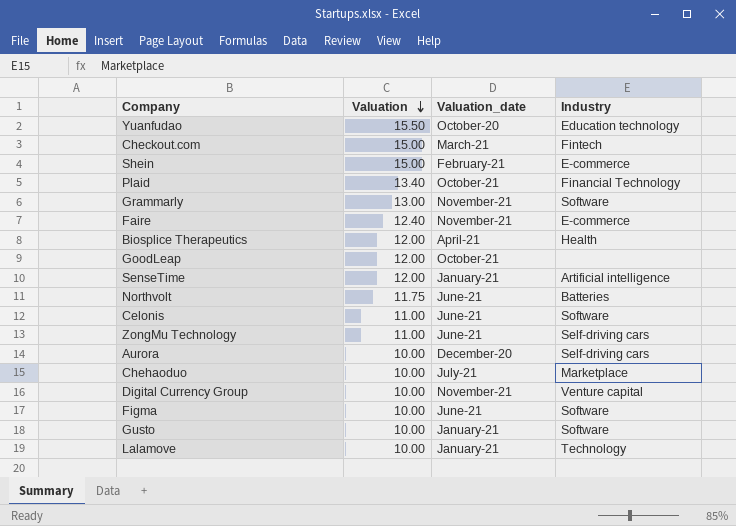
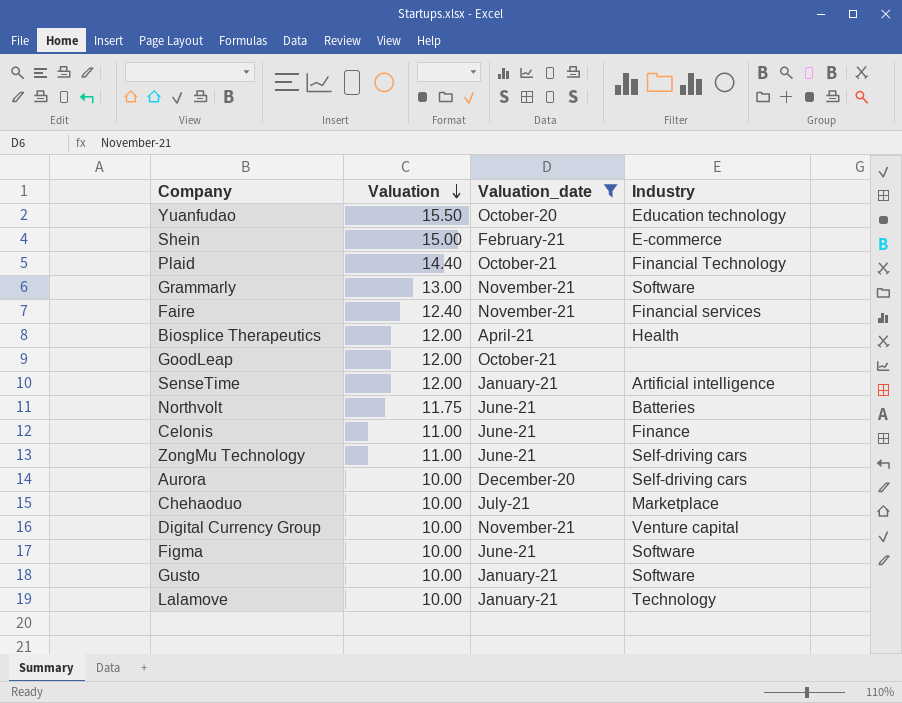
filter: none -> Valuation_date != March-21
Plaid | Valuation: 13.40 -> 14.40
Faire | Industry: E-commerce -> Financial services
Celonis | Industry: Software -> Finance

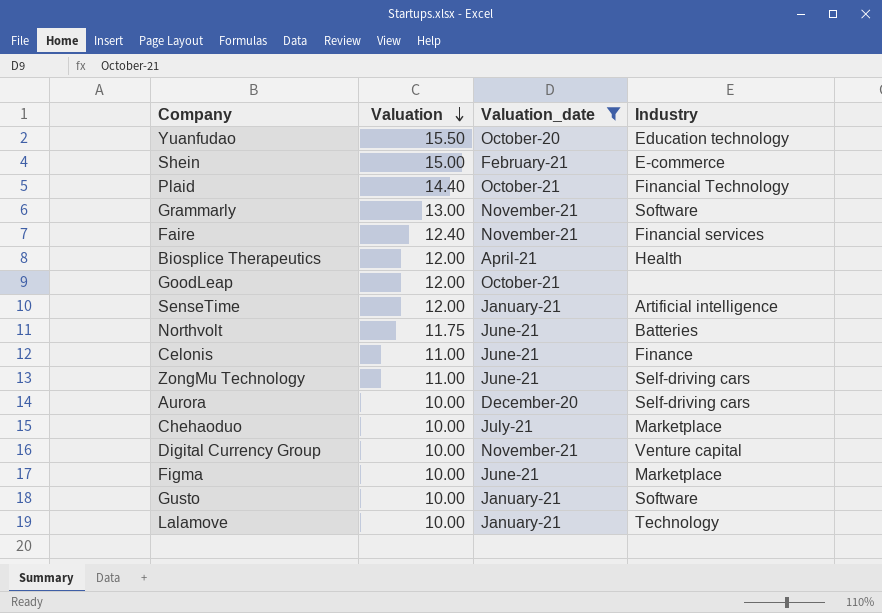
Figma | Industry: Software -> Marketplace

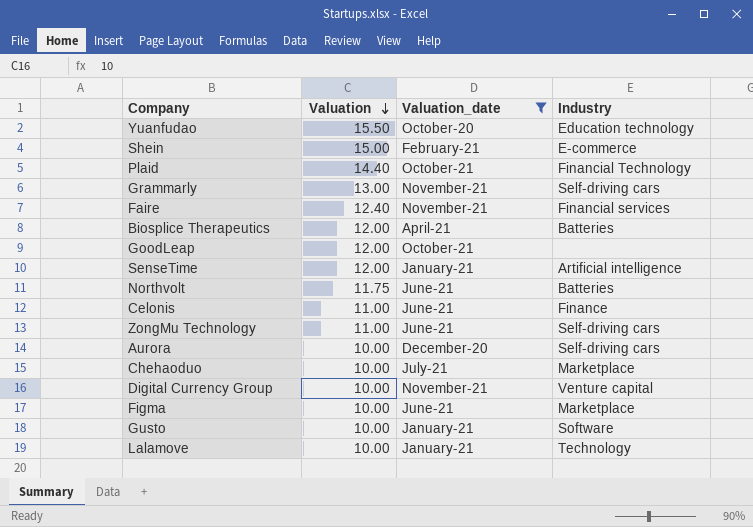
Grammarly | Industry: Software -> Self-driving cars
Biosplice Therapeutics | Industry: Health -> Batteries

